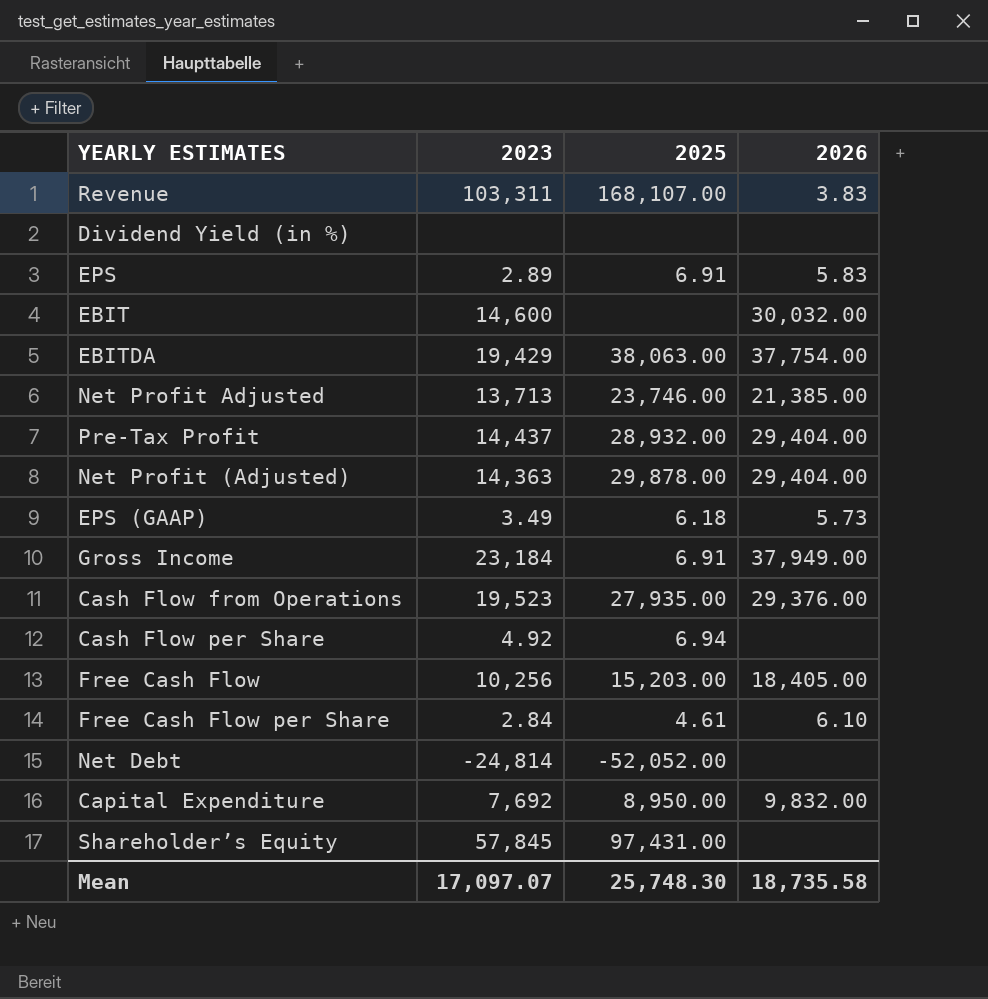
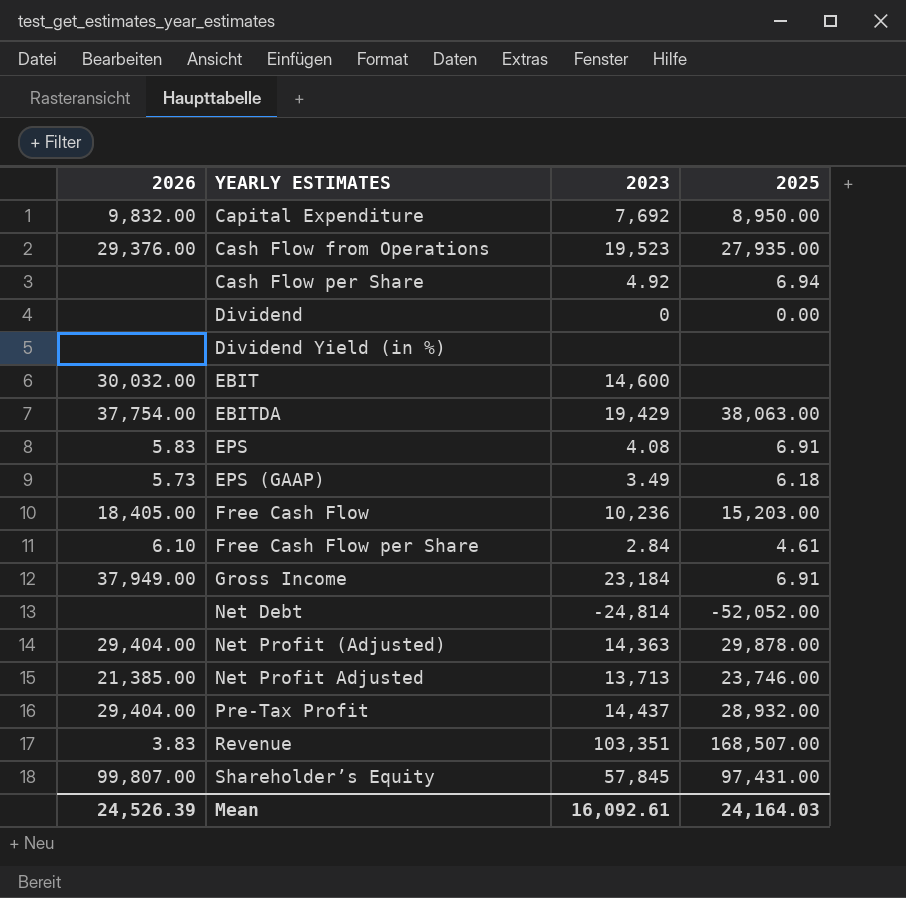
row order: none -> YEARLY ESTIMATES ascending
column 2026 | position: 4 -> 1
row Dividend: none -> none | 0 | 0.00
EPS | 2023: 2.89 -> 4.08
Free Cash Flow | 2023: 10,256 -> 10,236
Revenue | 2023: 103,311 -> 103,351
Revenue | 2025: 168,107.00 -> 168,507.00
Shareholder’s Equity | 2026: none -> 99,807.00
Mean | 2026: 18,735.58 -> 24,526.39
Mean | 2023: 17,097.07 -> 16,092.61
Mean | 2025: 25,748.30 -> 24,164.03

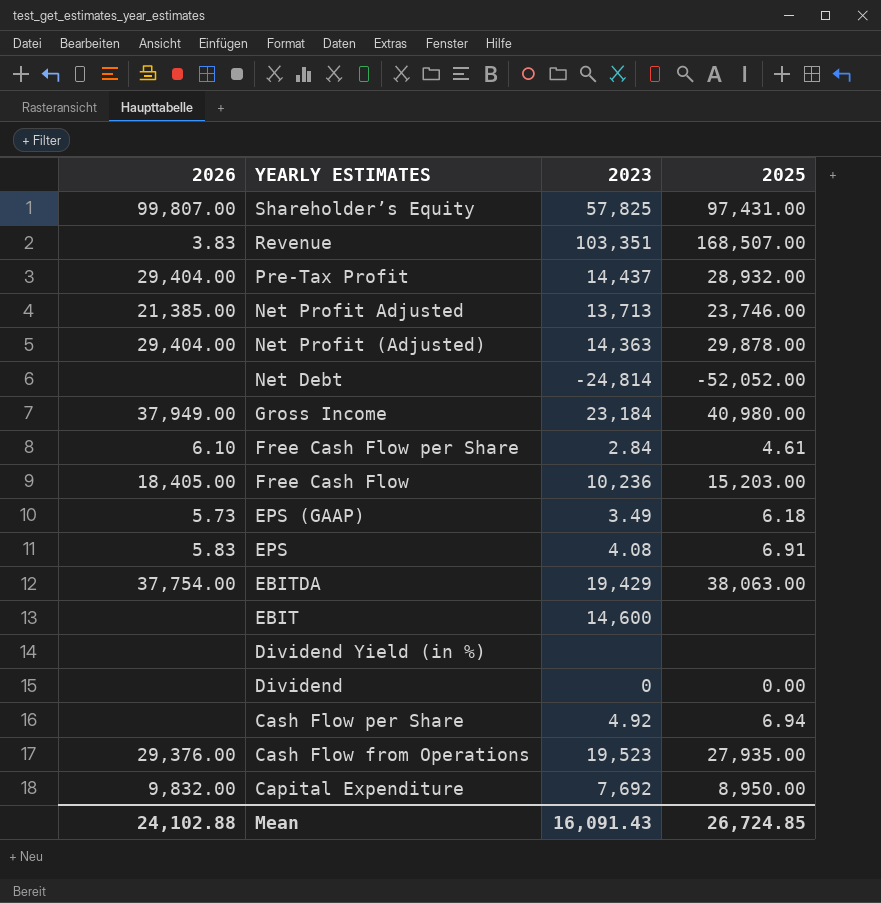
row order: YEARLY ESTIMATES ascending -> YEARLY ESTIMATES descending
Shareholder’s Equity | 2023: 57,845 -> 57,825
Gross Income | 2025: 6.91 -> 40,980.00
EBIT | 2026: 30,032.00 -> none
Mean | 2026: 24,526.39 -> 24,102.88
Mean | 2023: 16,092.61 -> 16,091.43
Mean | 2025: 24,164.03 -> 26,724.85

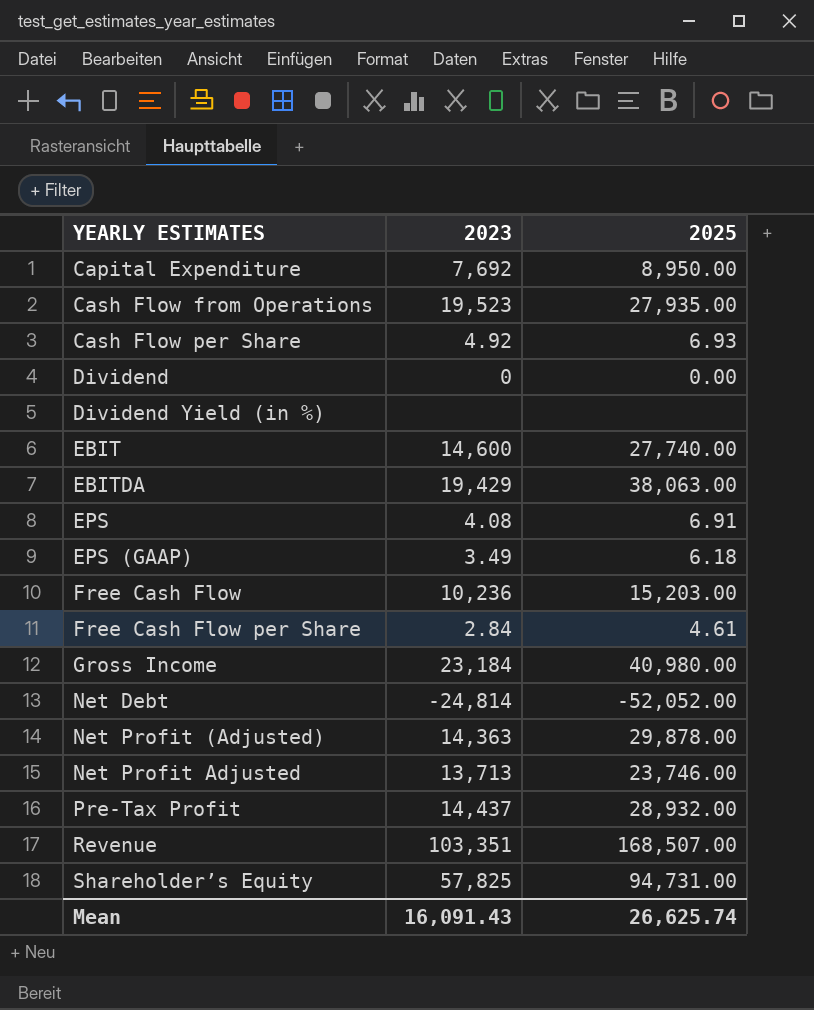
row order: YEARLY ESTIMATES descending -> YEARLY ESTIMATES ascending
column 2026 | position: 1 -> none
Cash Flow per Share | 2025: 6.94 -> 6.93
EBIT | 2025: none -> 27,740.00
Shareholder’s Equity | 2025: 97,431.00 -> 94,731.00
Mean | 2025: 26,724.85 -> 26,625.74

